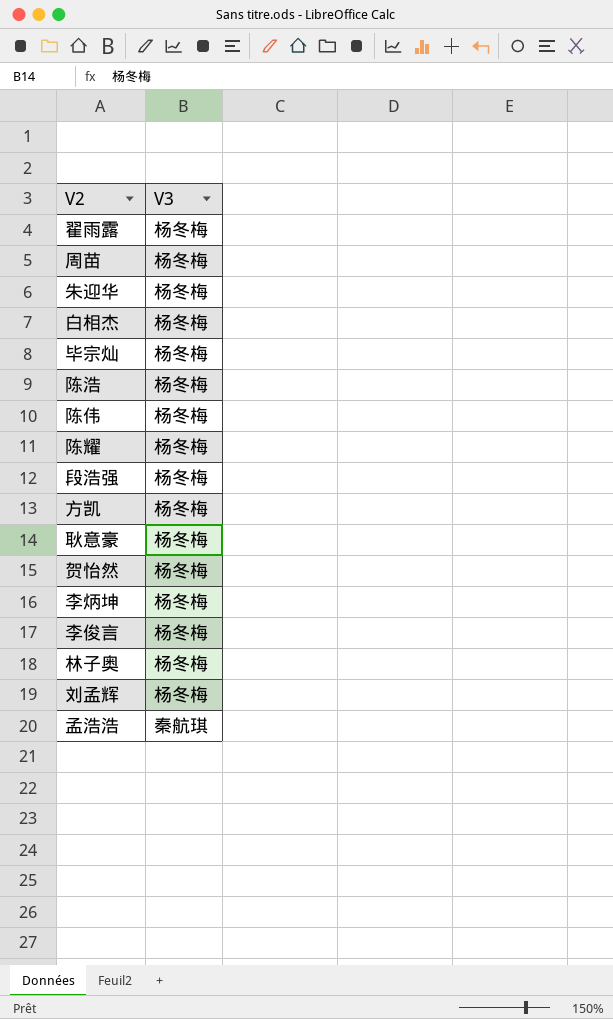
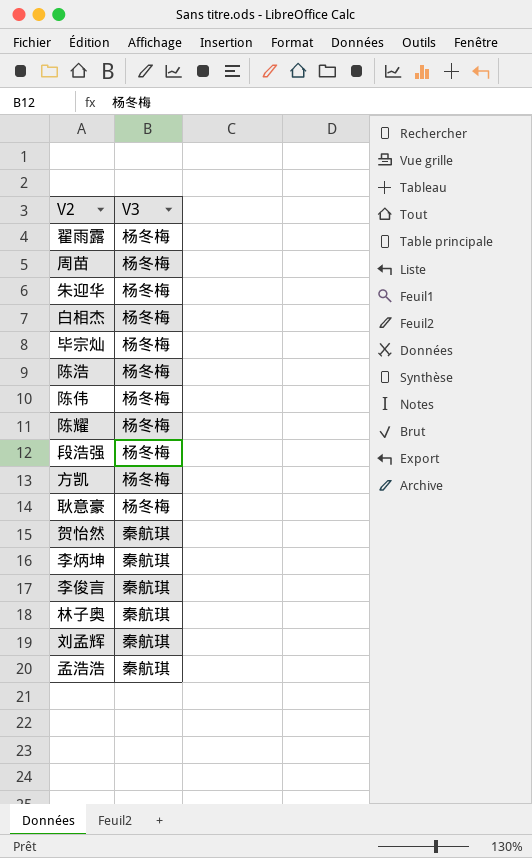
贺怡然 | V3: 杨冬梅 -> 秦航琪
李炳坤 | V3: 杨冬梅 -> 秦航琪
李俊言 | V3: 杨冬梅 -> 秦航琪
林子奥 | V3: 杨冬梅 -> 秦航琪
刘孟辉 | V3: 杨冬梅 -> 秦航琪

